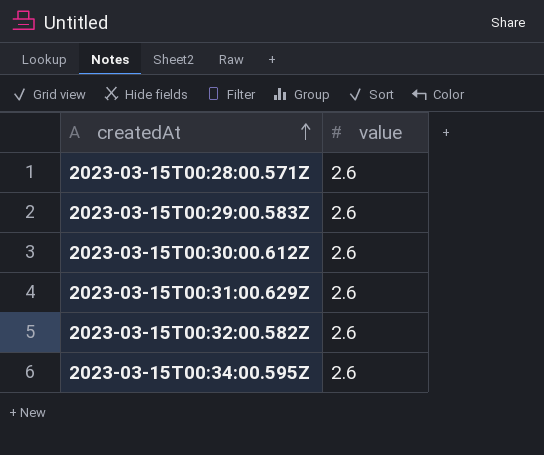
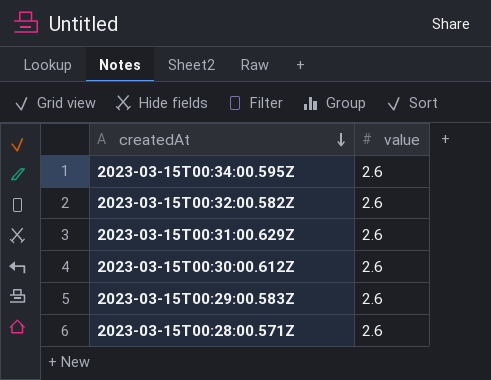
row order: createdAt ascending -> createdAt descending

